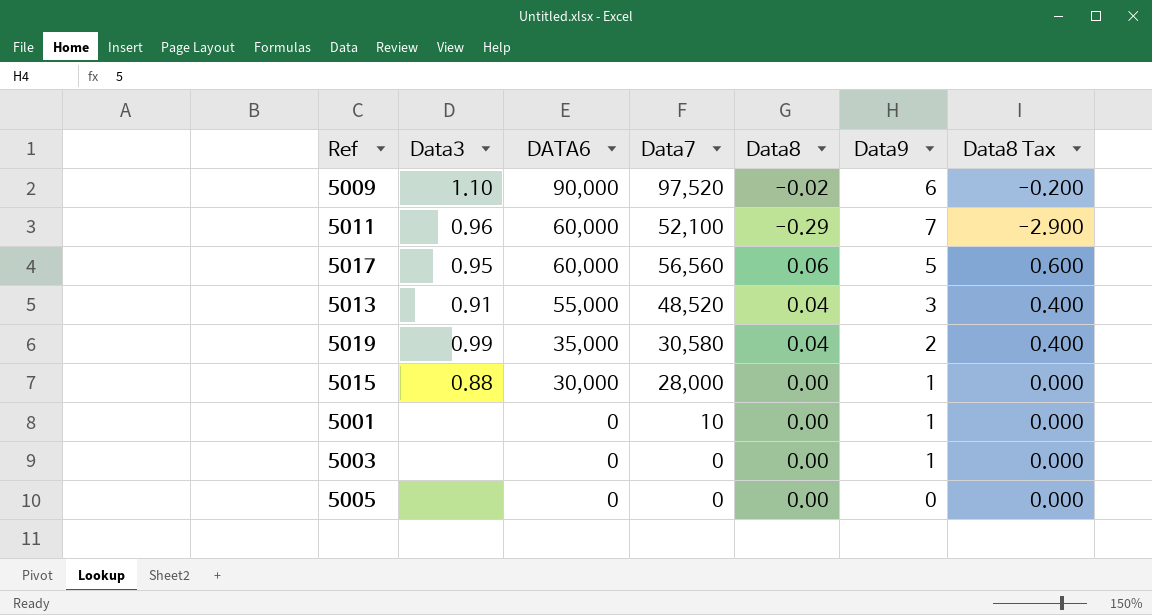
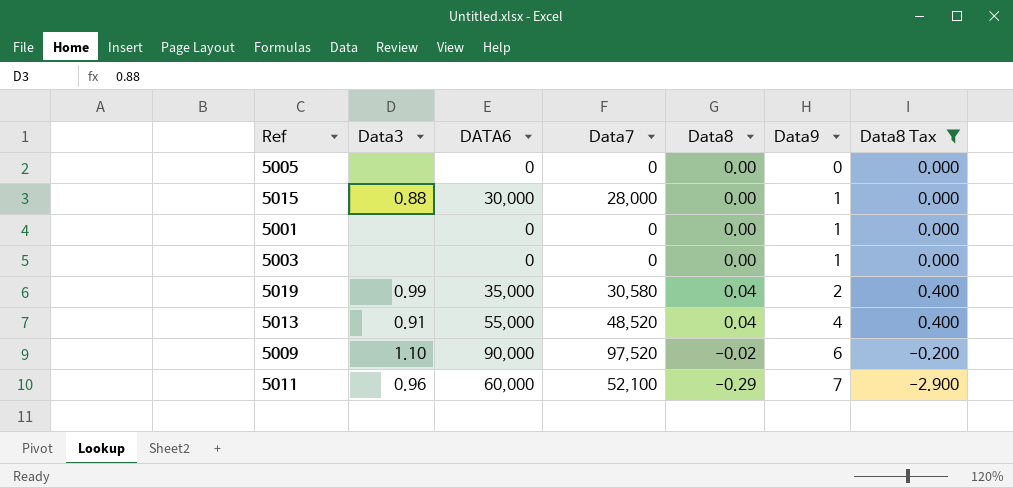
filter: none -> Data8 Tax != 0.600
row order: DATA6 descending -> Data9 ascending
5001 | Data7: 10 -> 0
5013 | Data9: 3 -> 4

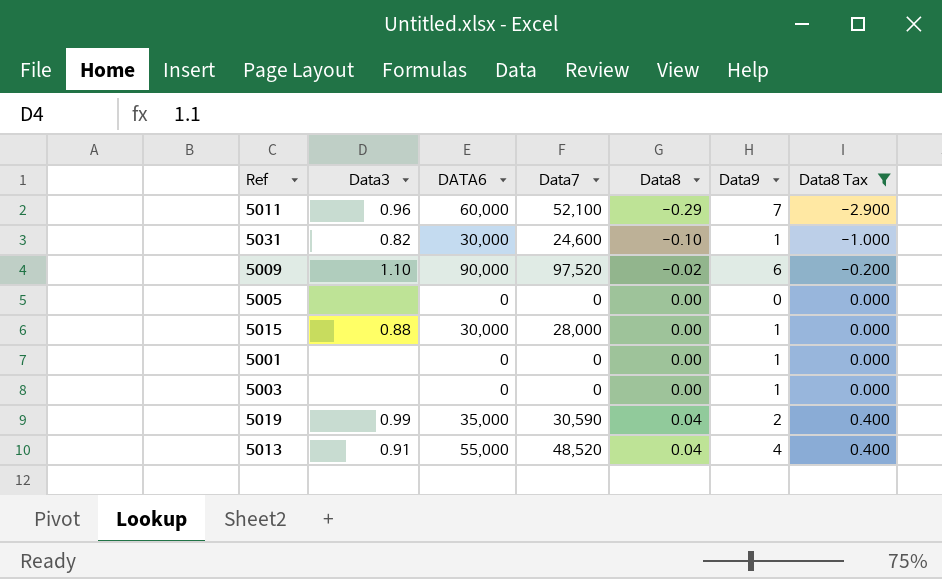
row order: Data9 ascending -> Data8 ascending
row 5031: none -> 0.82 | 30,000 | 24,600 | -0.10 | 1 | -1.000
5019 | Data7: 30,580 -> 30,590

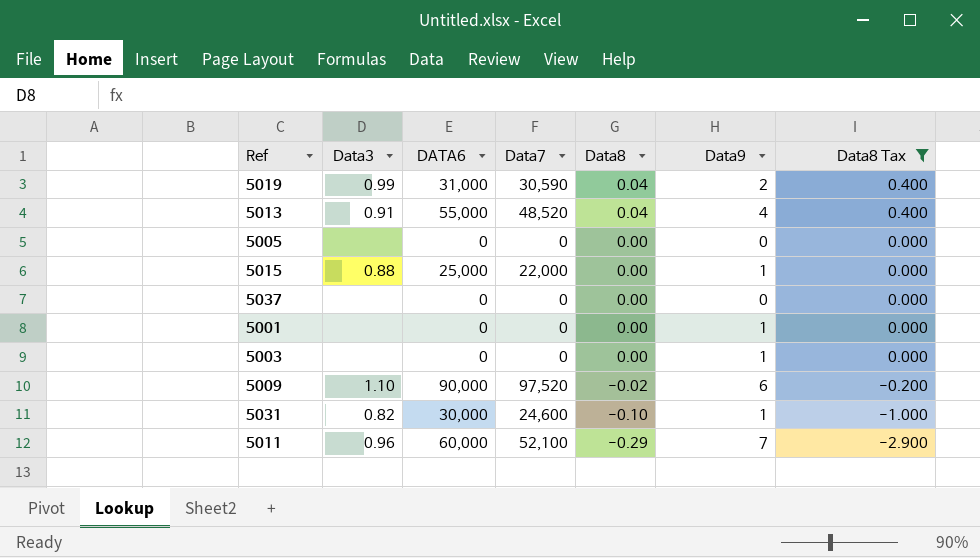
row order: Data8 ascending -> Data8 descending
5019 | DATA6: 35,000 -> 31,000
5015 | DATA6: 30,000 -> 25,000
5015 | Data7: 28,000 -> 22,000
row 5037: none -> none | 0 | 0 | 0.00 | 0 | 0.000

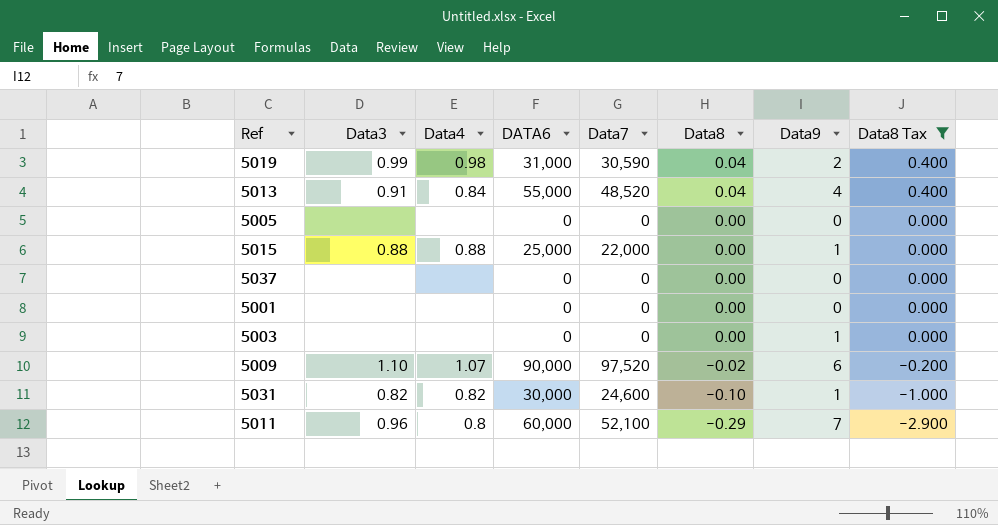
column Data4 | position: none -> 3
5001 | Data9: 1 -> 0

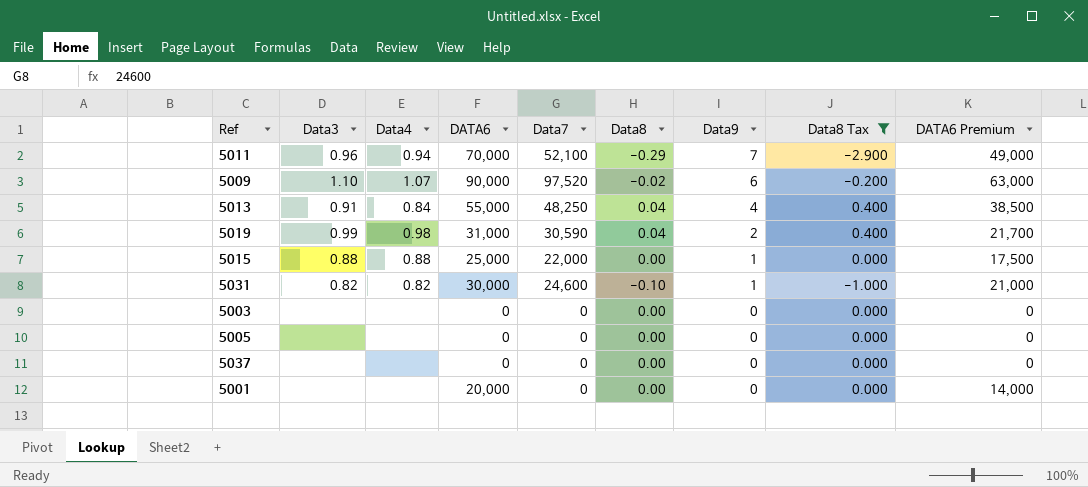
row order: Data8 descending -> Data9 descending
column DATA6 Premium | formula: none -> [DATA6] * 0.7
5011 | Data4: 0.8 -> 0.94
5011 | DATA6: 60,000 -> 70,000
5013 | Data7: 48,520 -> 48,250
5003 | Data9: 1 -> 0
5001 | DATA6: 0 -> 20,000

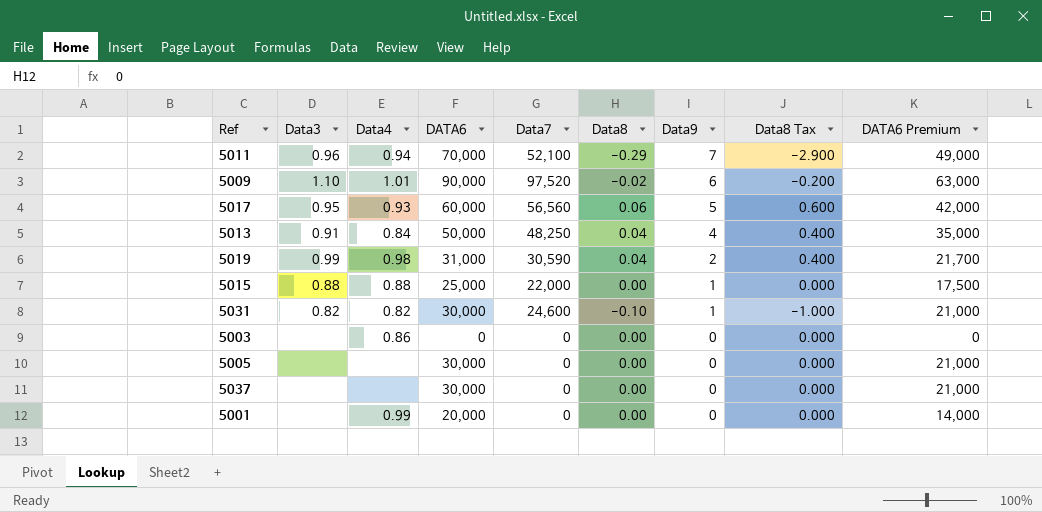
filter: Data8 Tax != 0.600 -> none
5009 | Data4: 1.07 -> 1.01
5013 | DATA6: 55,000 -> 50,000
5013 | DATA6 Premium: 38,500 -> 35,000
5003 | Data4: none -> 0.86
5005 | DATA6: 0 -> 30,000
5005 | DATA6 Premium: 0 -> 21,000
5037 | DATA6: 0 -> 30,000
5037 | DATA6 Premium: 0 -> 21,000
5001 | Data4: none -> 0.99

